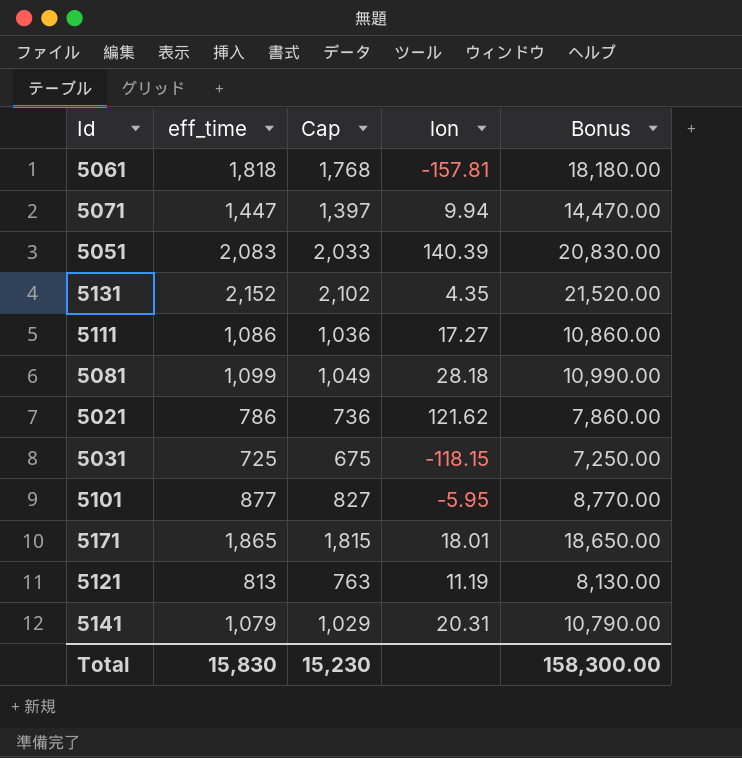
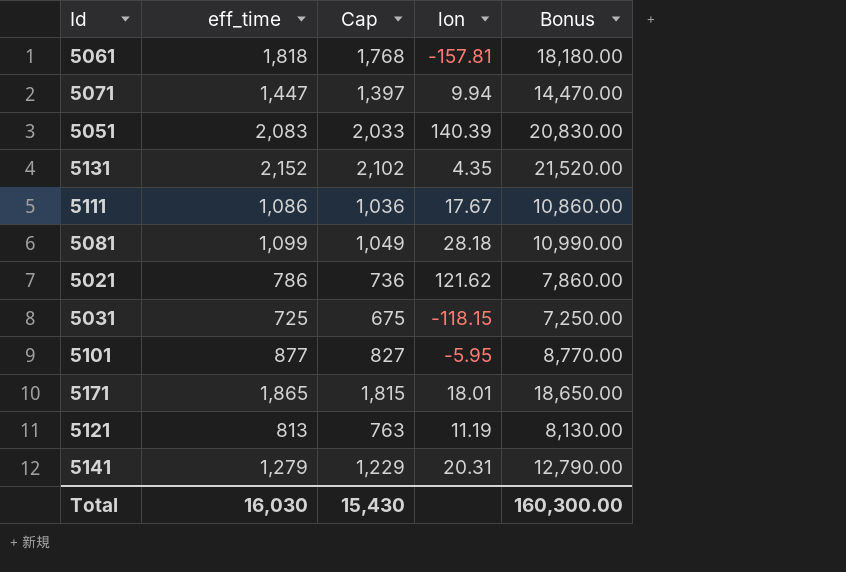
5111 | lon: 17.27 -> 17.67
5141 | eff_time: 1,079 -> 1,279
5141 | Cap: 1,029 -> 1,229
5141 | Bonus: 10,790.00 -> 12,790.00
Total | eff_time: 15,830 -> 16,030
Total | Cap: 15,230 -> 15,430
Total | Bonus: 158,300.00 -> 160,300.00

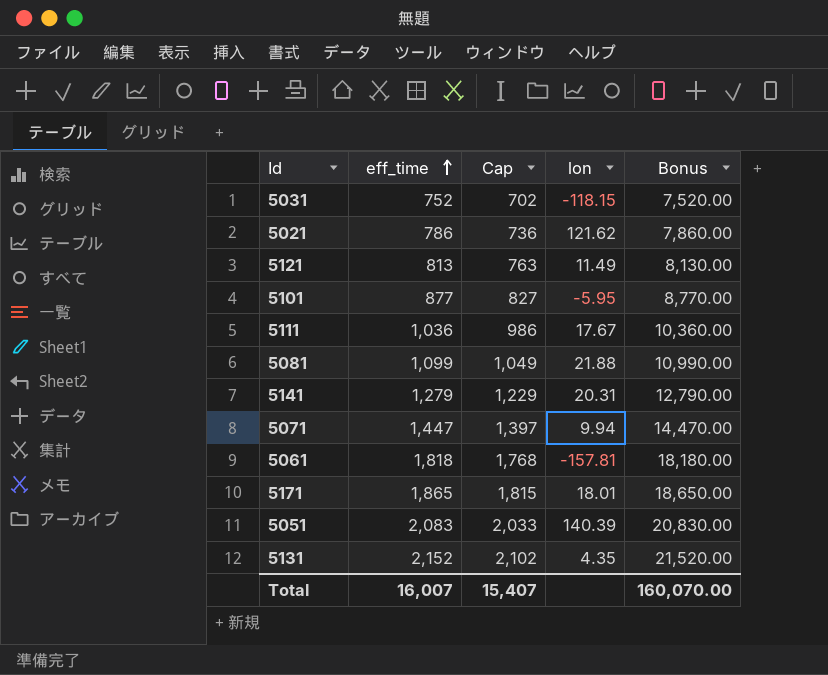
row order: none -> eff_time ascending
5031 | eff_time: 725 -> 752
5031 | Cap: 675 -> 702
5031 | Bonus: 7,250.00 -> 7,520.00
5121 | lon: 11.19 -> 11.49
5111 | eff_time: 1,086 -> 1,036
5111 | Cap: 1,036 -> 986
5111 | Bonus: 10,860.00 -> 10,360.00
5081 | lon: 28.18 -> 21.88
Total | eff_time: 16,030 -> 16,007
Total | Cap: 15,430 -> 15,407
Total | Bonus: 160,300.00 -> 160,070.00

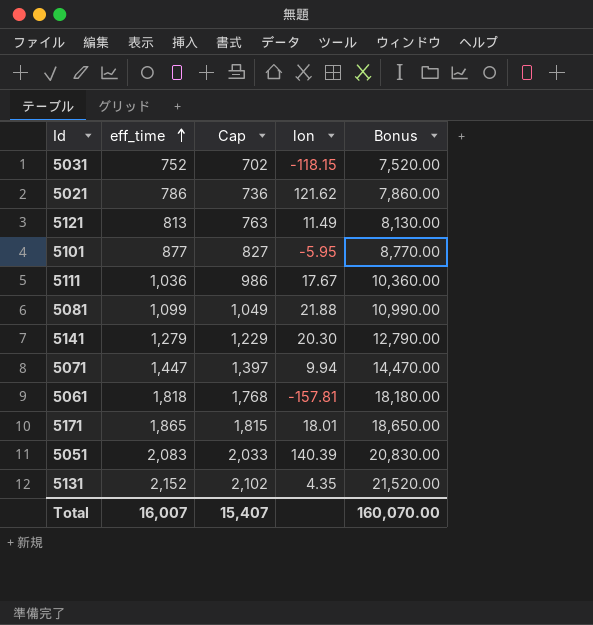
5141 | lon: 20.31 -> 20.30

